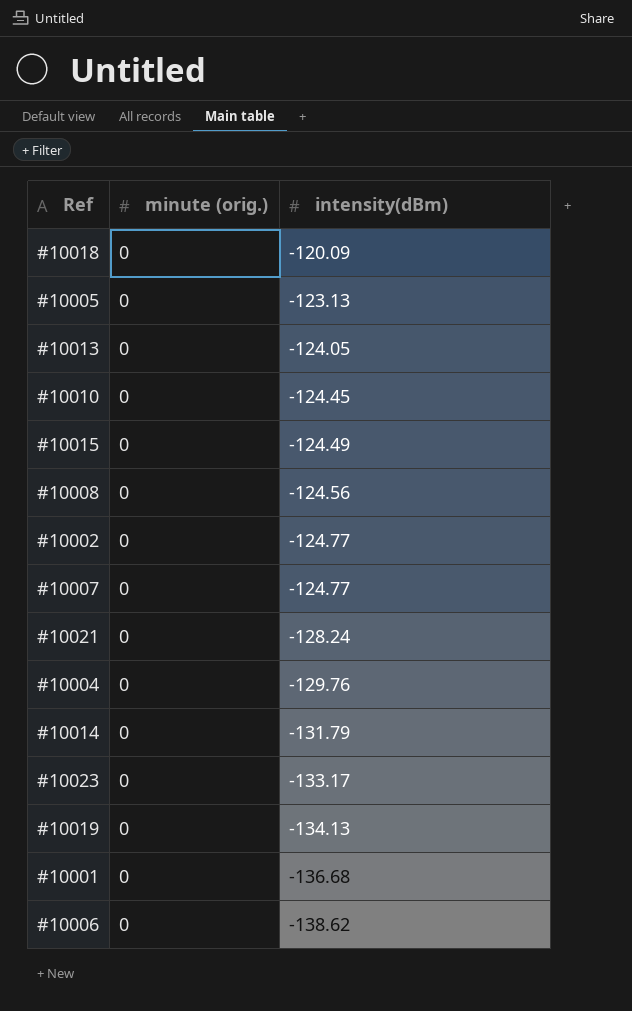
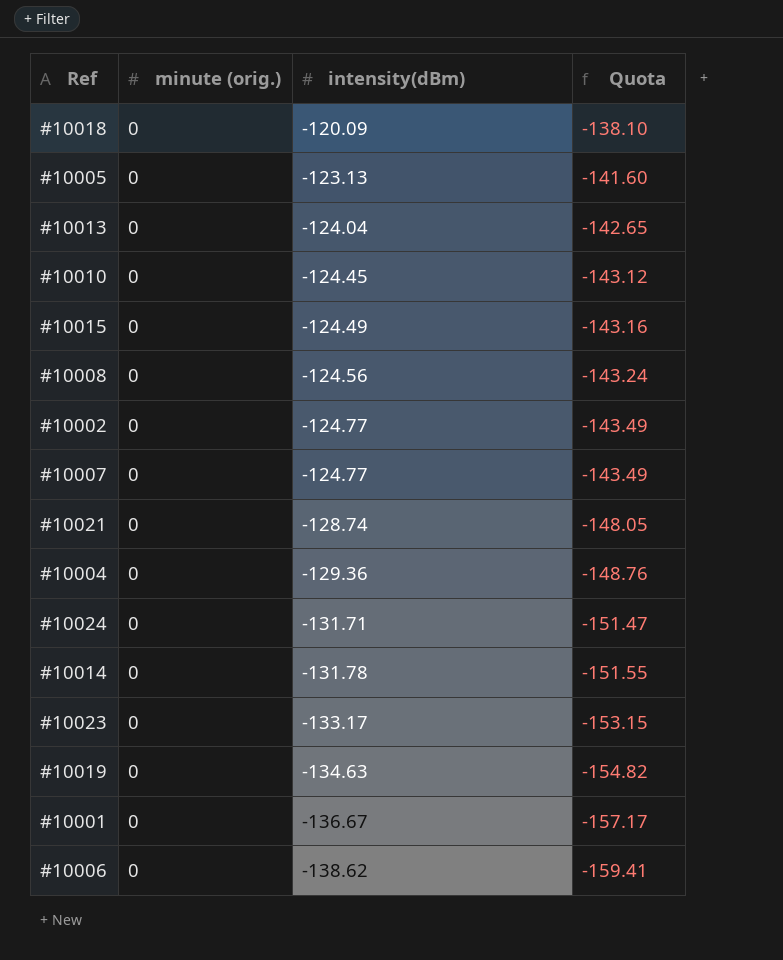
column Quota | formula: none -> [intensity(dBm)] * 1.15
#10013 | intensity(dBm): -124.05 -> -124.04
#10021 | intensity(dBm): -128.24 -> -128.74
#10004 | intensity(dBm): -129.76 -> -129.36
row #10024: none -> 0 | -131.71 | -151.47
#10014 | intensity(dBm): -131.79 -> -131.78
#10019 | intensity(dBm): -134.13 -> -134.63
#10001 | intensity(dBm): -136.68 -> -136.67

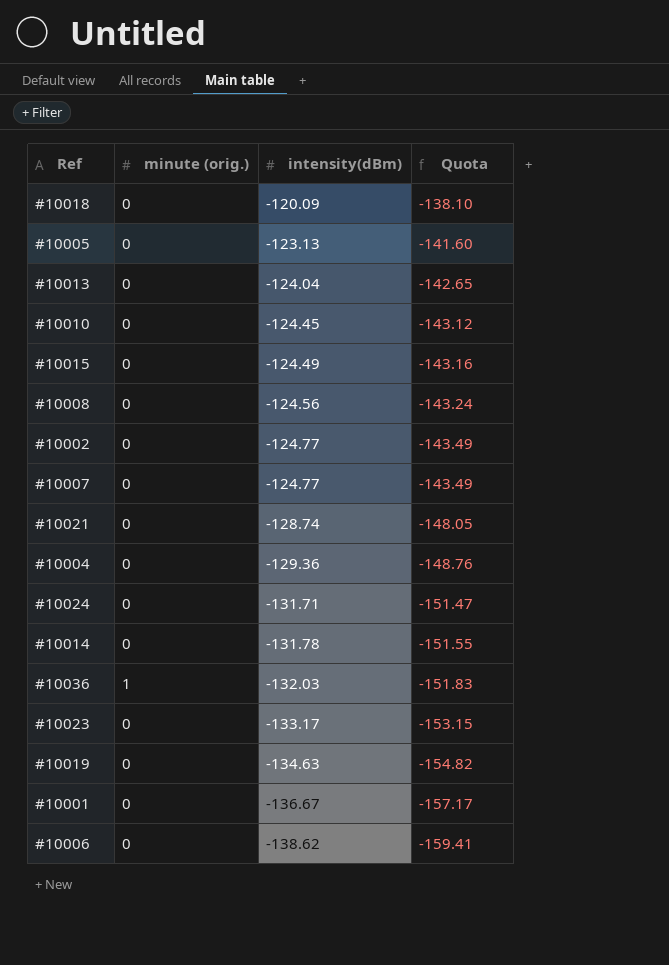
row #10036: none -> 1 | -132.03 | -151.83

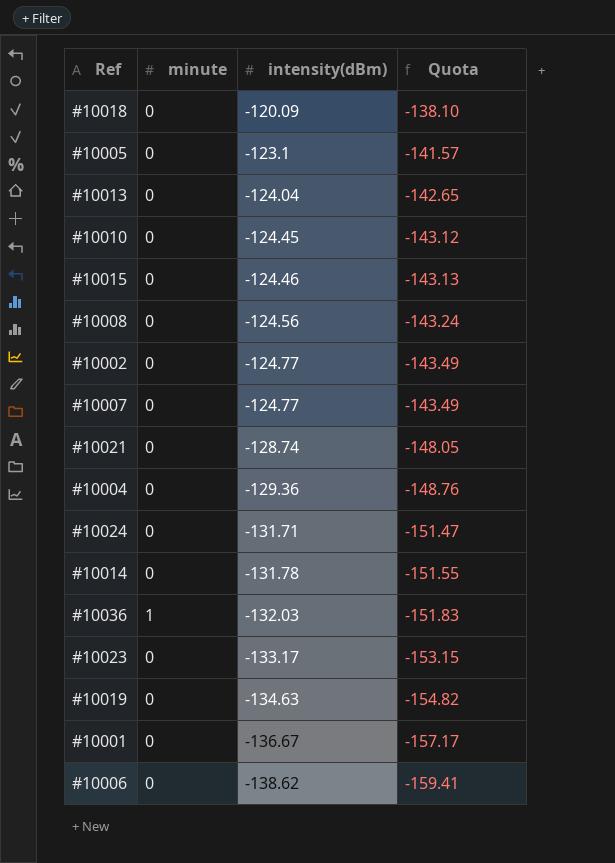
column name: minute (orig.) -> minute
#10005 | intensity(dBm): -123.13 -> -123.1
#10005 | Quota: -141.60 -> -141.57
#10015 | intensity(dBm): -124.49 -> -124.46
#10015 | Quota: -143.16 -> -143.13

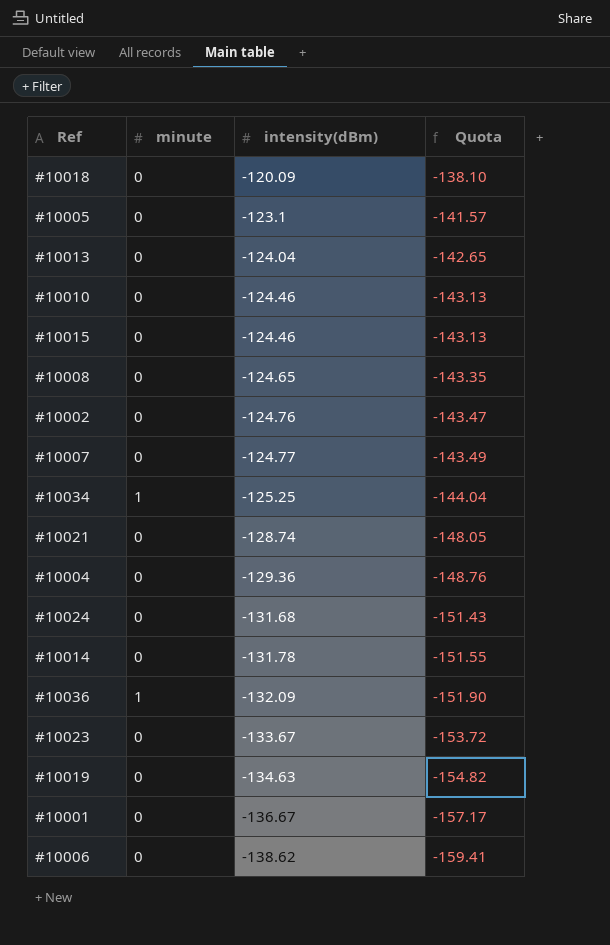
#10010 | intensity(dBm): -124.45 -> -124.46
#10010 | Quota: -143.12 -> -143.13
#10008 | intensity(dBm): -124.56 -> -124.65
#10008 | Quota: -143.24 -> -143.35
#10002 | intensity(dBm): -124.77 -> -124.76
#10002 | Quota: -143.49 -> -143.47
row #10034: none -> 1 | -125.25 | -144.04
#10024 | intensity(dBm): -131.71 -> -131.68
#10024 | Quota: -151.47 -> -151.43
#10036 | intensity(dBm): -132.03 -> -132.09
#10036 | Quota: -151.83 -> -151.90
#10023 | intensity(dBm): -133.17 -> -133.67
#10023 | Quota: -153.15 -> -153.72

